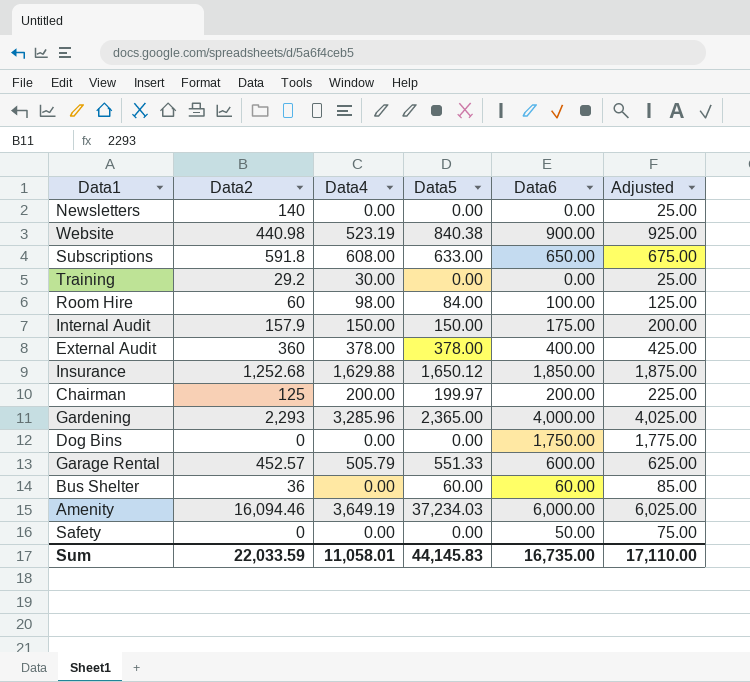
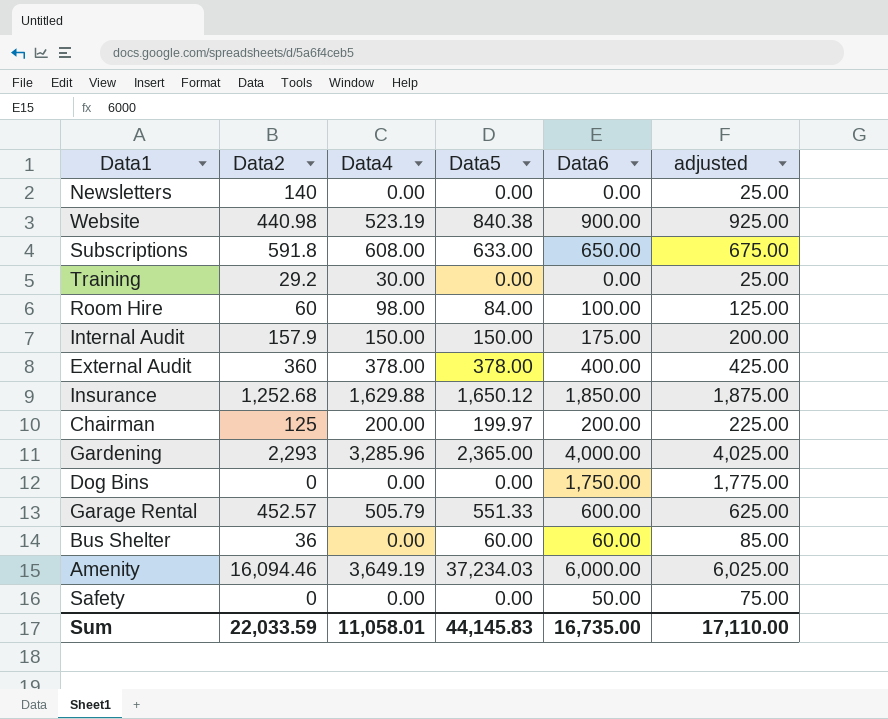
column name: Adjusted -> adjusted

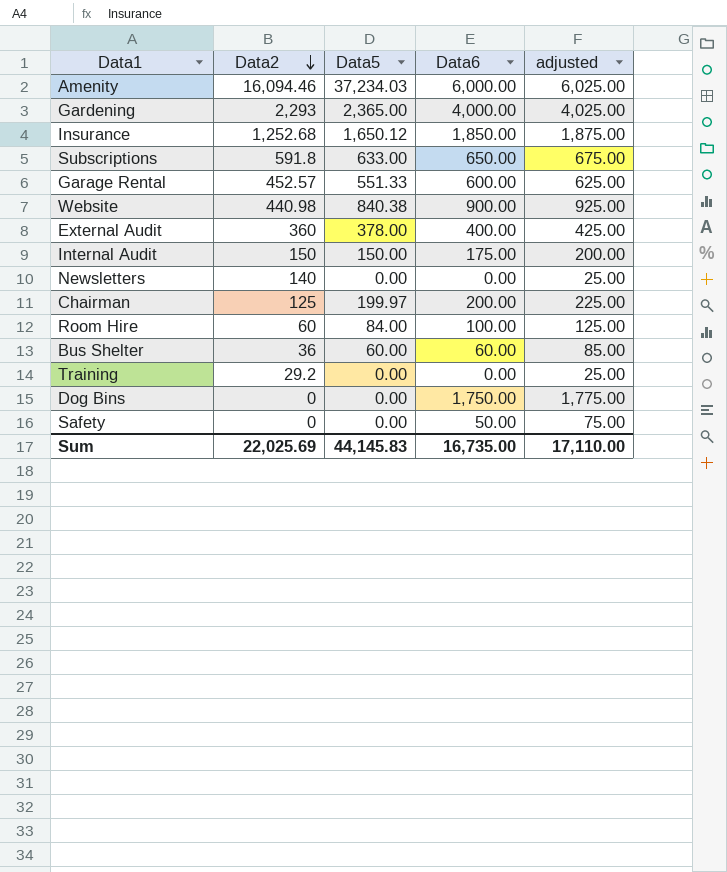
row order: none -> Data2 descending
column Data4 | position: 3 -> none
Internal Audit | Data2: 157.9 -> 150
Sum | Data2: 22,033.59 -> 22,025.69

